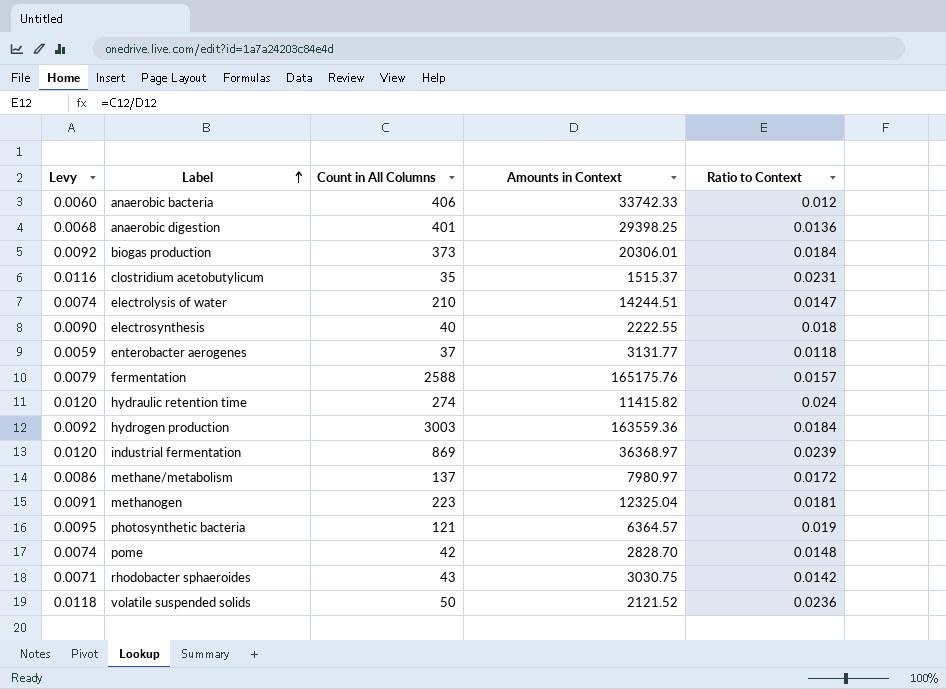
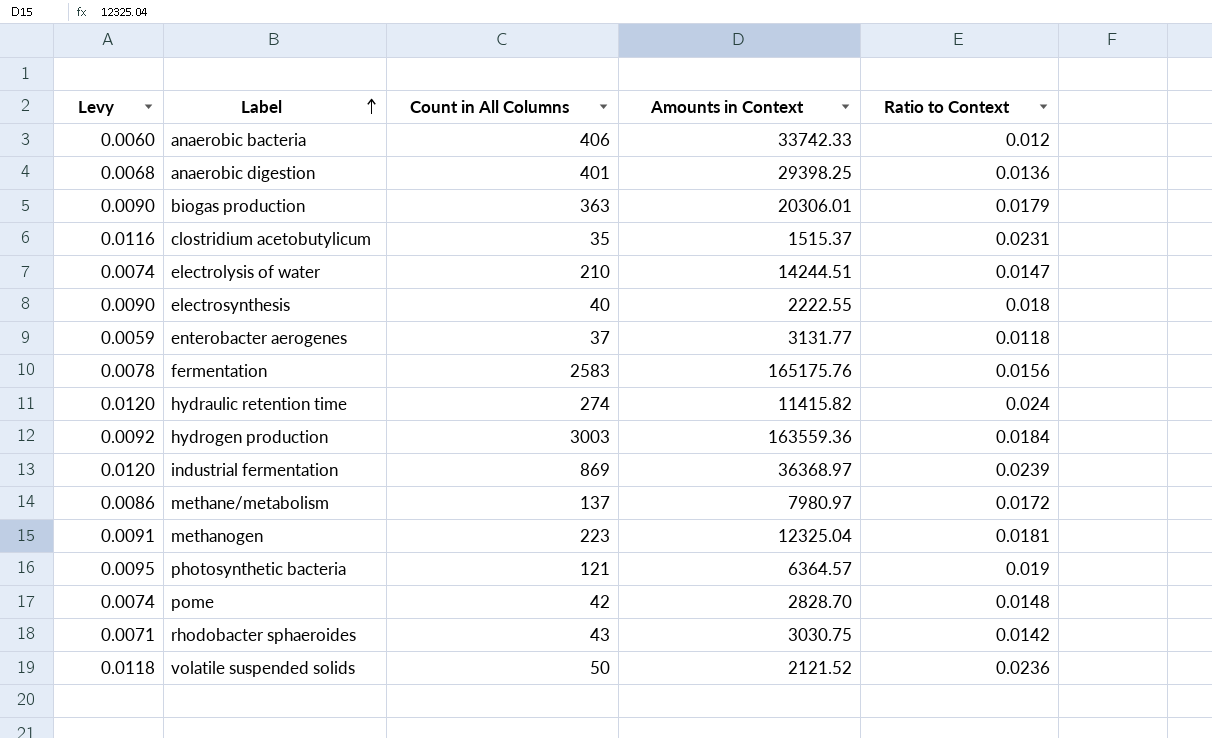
biogas production | Levy: 0.0092 -> 0.0090
biogas production | Count in All Columns: 373 -> 363
biogas production | Ratio to Context: 0.0184 -> 0.0179
fermentation | Levy: 0.0079 -> 0.0078
fermentation | Count in All Columns: 2588 -> 2583
fermentation | Ratio to Context: 0.0157 -> 0.0156

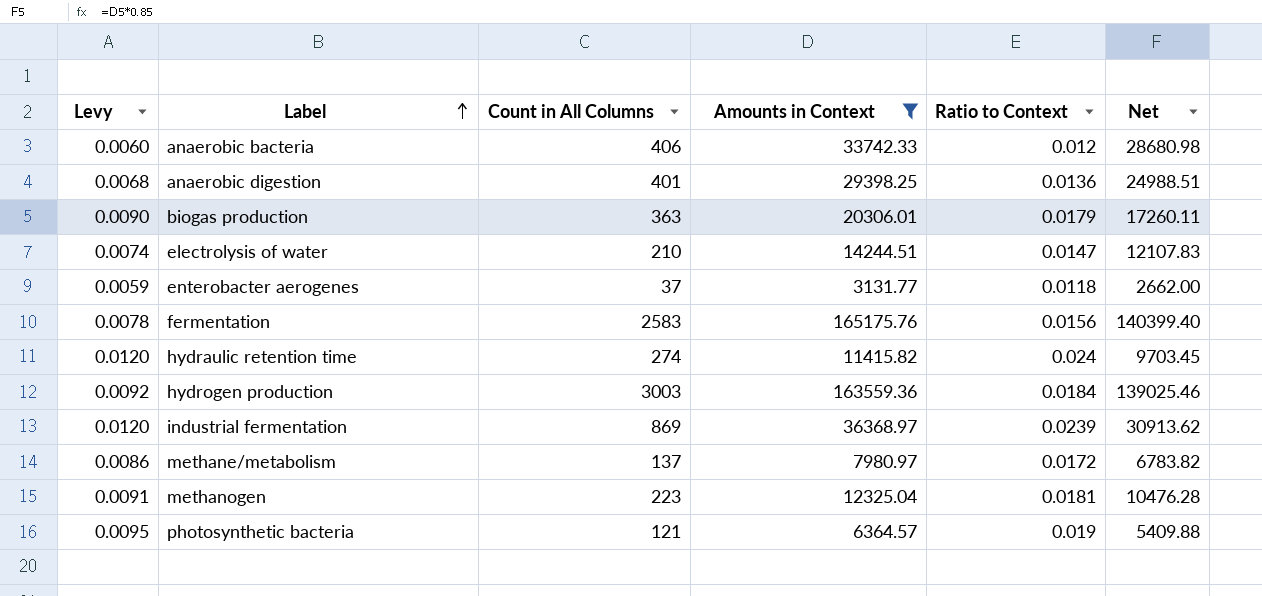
filter: none -> Amounts in Context >= 3131.77
column Net | formula: none -> [Amounts in Context] * 0.85

